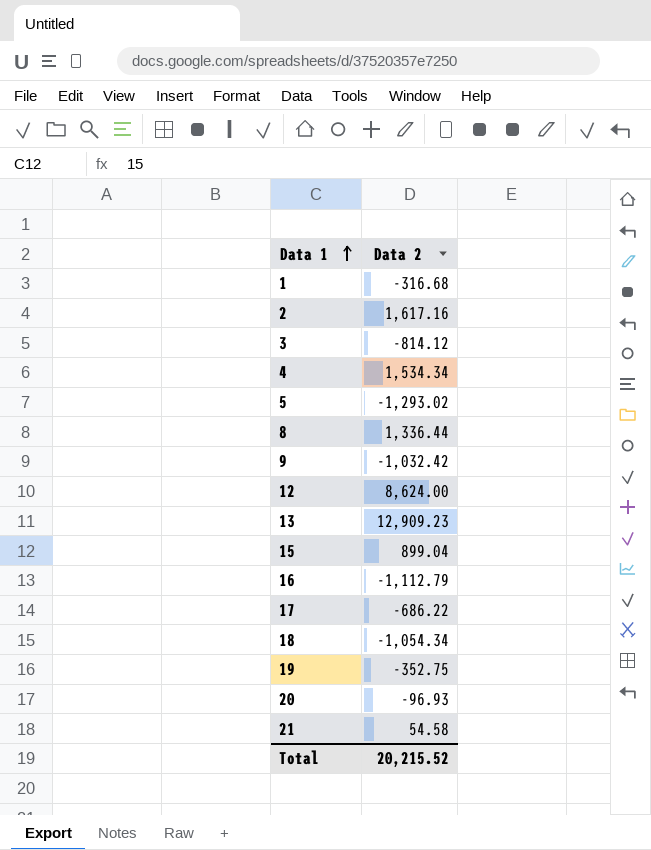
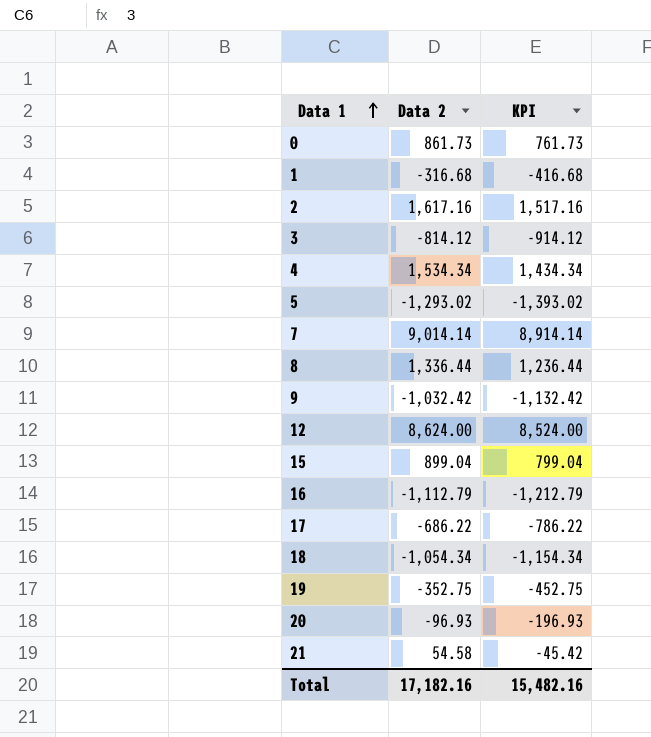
column KPI | formula: none -> [Data 2] - 100
row 13: 12,909.23 -> none
row 0: none -> 861.73 | 761.73
row 7: none -> 9,014.14 | 8,914.14
Total | Data 2: 20,215.52 -> 17,182.16

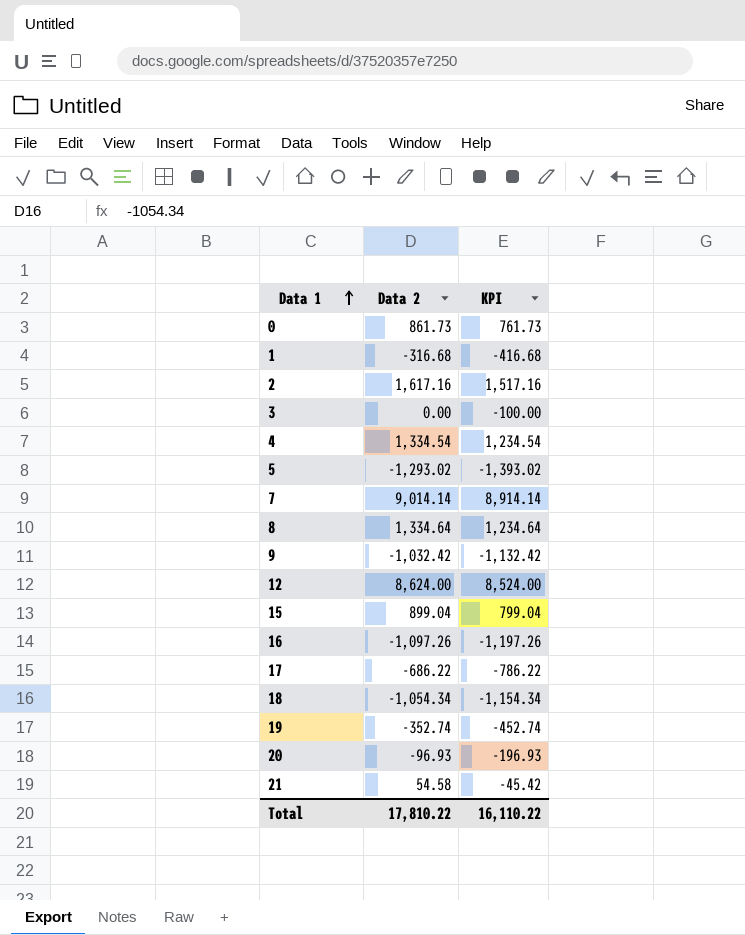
3 | Data 2: -814.12 -> 0.00
3 | KPI: -914.12 -> -100.00
4 | Data 2: 1,534.34 -> 1,334.54
4 | KPI: 1,434.34 -> 1,234.54
8 | Data 2: 1,336.44 -> 1,334.64
8 | KPI: 1,236.44 -> 1,234.64
16 | Data 2: -1,112.79 -> -1,097.26
16 | KPI: -1,212.79 -> -1,197.26
19 | Data 2: -352.75 -> -352.74
19 | KPI: -452.75 -> -452.74
Total | Data 2: 17,182.16 -> 17,810.22
Total | KPI: 15,482.16 -> 16,110.22

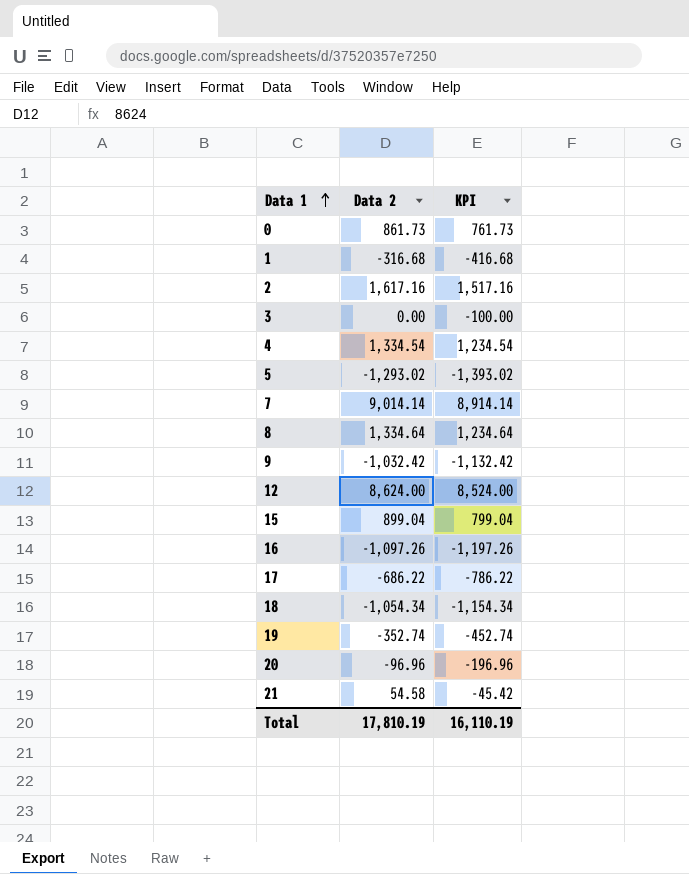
20 | Data 2: -96.93 -> -96.96
20 | KPI: -196.93 -> -196.96
Total | Data 2: 17,810.22 -> 17,810.19
Total | KPI: 16,110.22 -> 16,110.19

